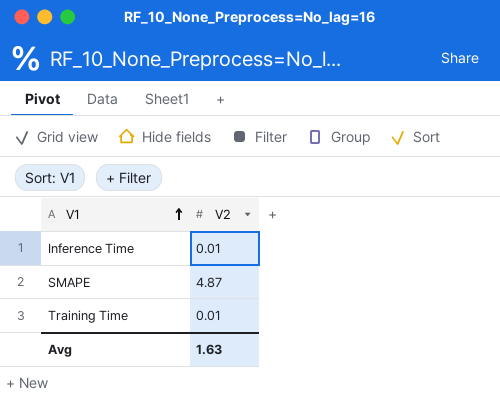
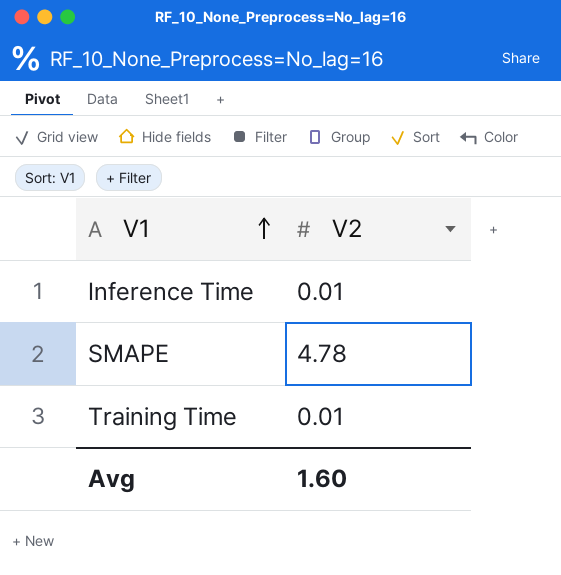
SMAPE | V2: 4.87 -> 4.78
Avg | V2: 1.63 -> 1.60

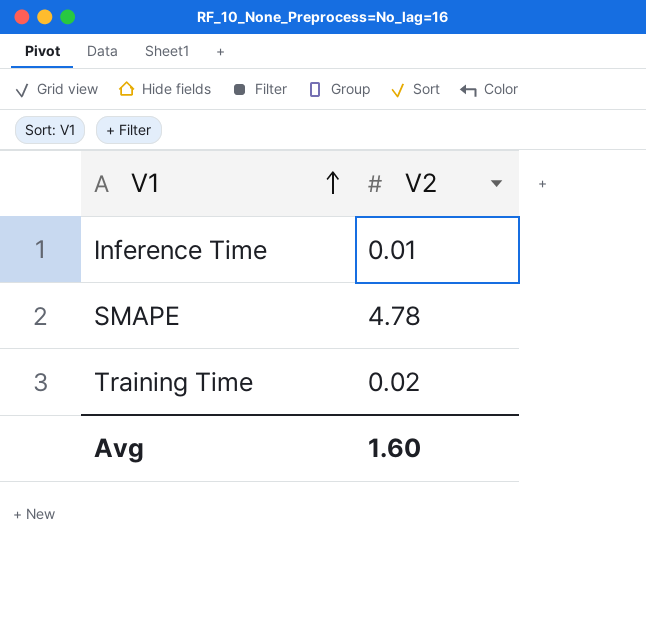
Training Time | V2: 0.01 -> 0.02

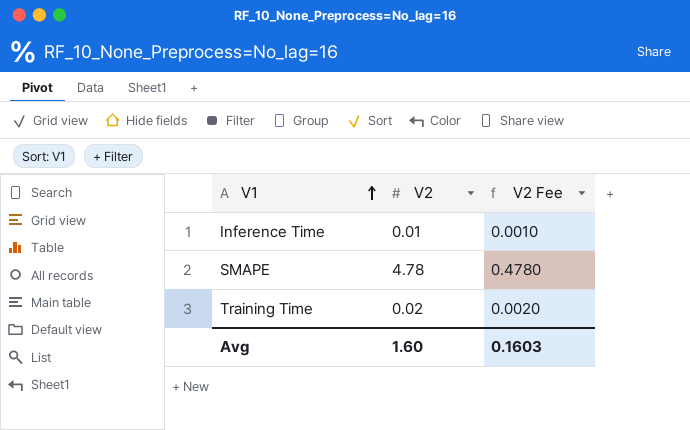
column V2 Fee | formula: none -> [V2] * 0.1

